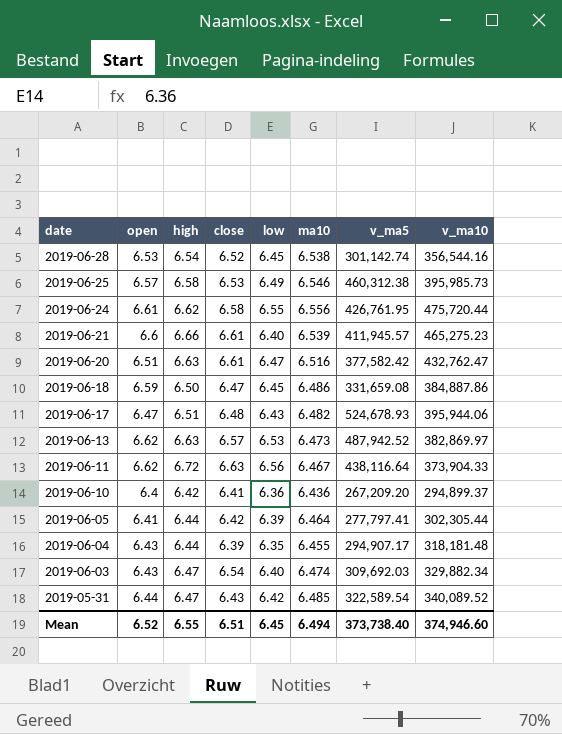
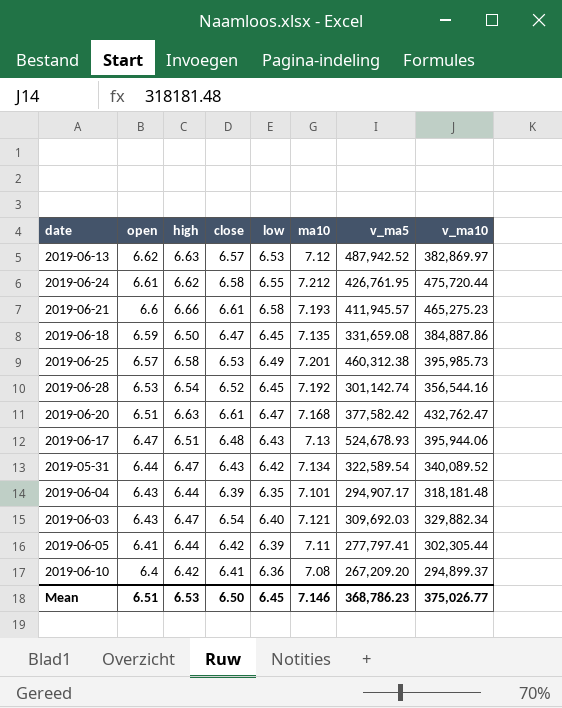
row order: date descending -> open descending
row 2019-06-11: 6.62 | 6.72 | 6.63 | 6.56 | 6.467 | 438,116.64 | 373,904.33 -> none
2019-06-13 | ma10: 6.473 -> 7.12
2019-06-24 | ma10: 6.556 -> 7.212
2019-06-21 | low: 6.40 -> 6.58
2019-06-21 | ma10: 6.539 -> 7.193
2019-06-18 | ma10: 6.486 -> 7.135
2019-06-25 | ma10: 6.546 -> 7.201
2019-06-28 | ma10: 6.538 -> 7.192
2019-06-20 | ma10: 6.516 -> 7.168
2019-06-17 | ma10: 6.482 -> 7.13
2019-05-31 | ma10: 6.485 -> 7.134
2019-06-04 | ma10: 6.455 -> 7.101
2019-06-03 | ma10: 6.474 -> 7.121
2019-06-05 | ma10: 6.464 -> 7.11
2019-06-10 | ma10: 6.436 -> 7.08
Mean | open: 6.52 -> 6.51
Mean | high: 6.55 -> 6.53
Mean | close: 6.51 -> 6.50
Mean | ma10: 6.494 -> 7.146
Mean | v_ma5: 373,738.40 -> 368,786.23
Mean | v_ma10: 374,946.60 -> 375,026.77

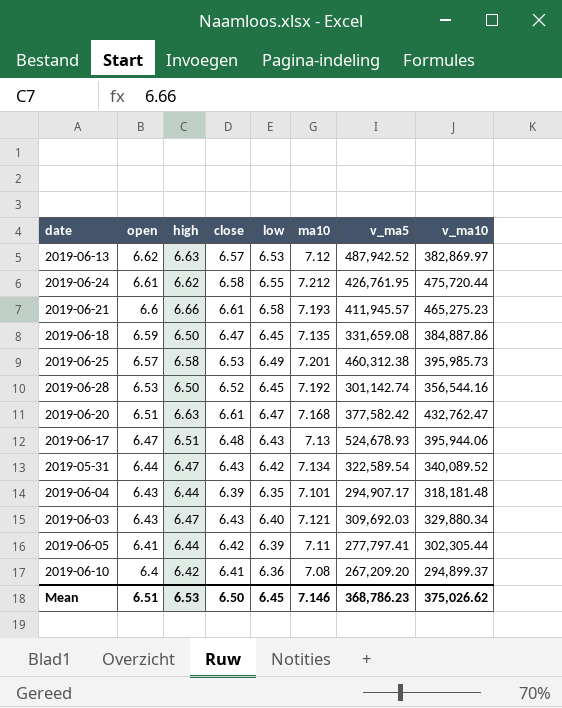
2019-06-28 | high: 6.54 -> 6.50
2019-06-03 | close: 6.54 -> 6.43
2019-06-03 | v_ma10: 329,882.34 -> 329,880.34
Mean | v_ma10: 375,026.77 -> 375,026.62

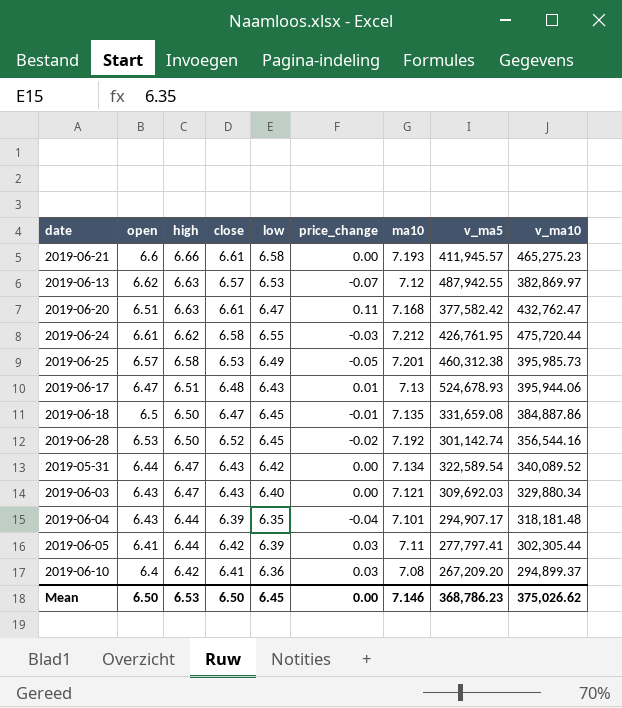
row order: open descending -> high descending
column price_change | position: none -> 6
2019-06-13 | v_ma5: 487,942.52 -> 487,942.55
2019-06-18 | open: 6.59 -> 6.5
Mean | open: 6.51 -> 6.50

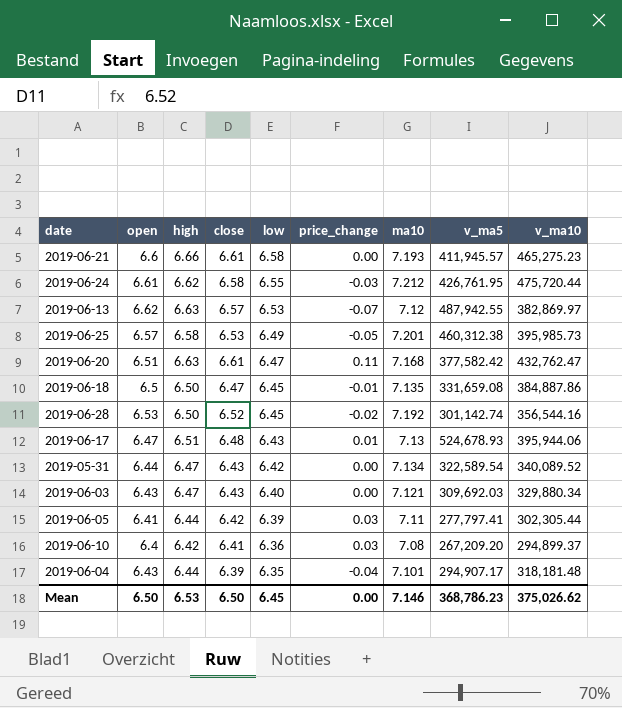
row order: high descending -> low descending

